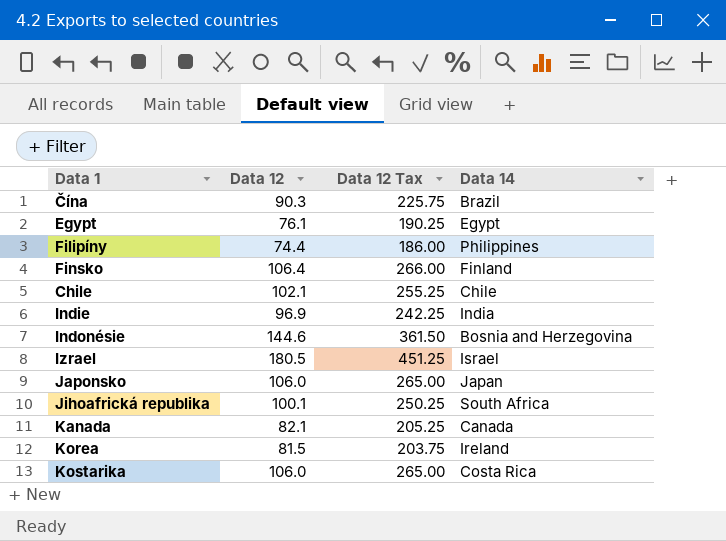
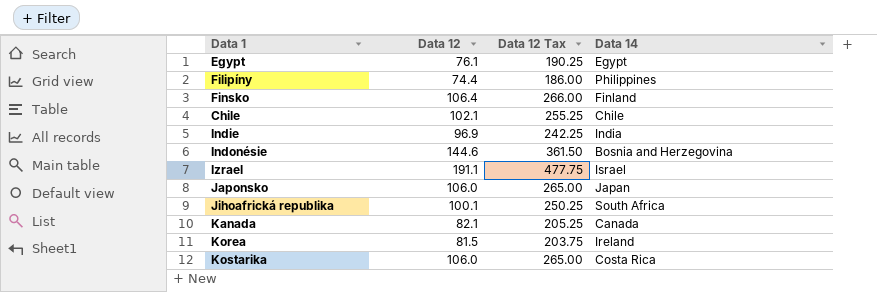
row Čína: 90.3 | 225.75 | Brazil -> none
Izrael | Data 12: 180.5 -> 191.1
Izrael | Data 12 Tax: 451.25 -> 477.75

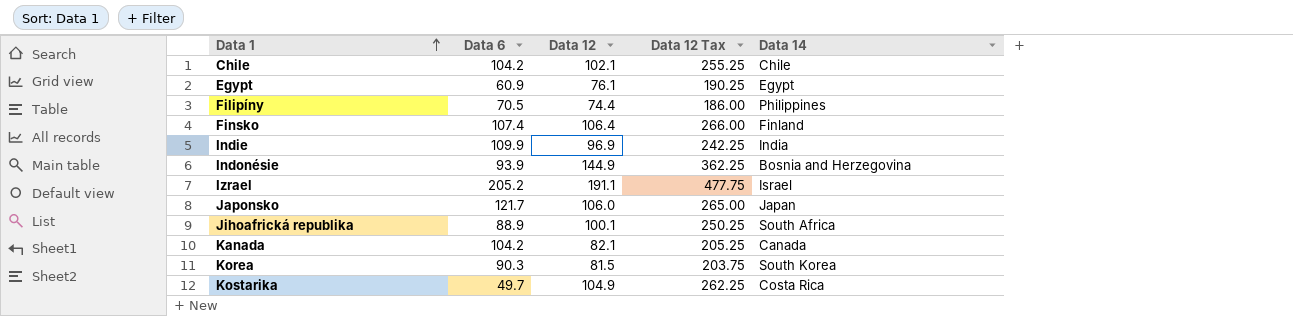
row order: none -> Data 1 ascending
column Data 6 | position: none -> 2
Indonésie | Data 12: 144.6 -> 144.9
Indonésie | Data 12 Tax: 361.50 -> 362.25
Korea | Data 14: Ireland -> South Korea
Kostarika | Data 12: 106.0 -> 104.9
Kostarika | Data 12 Tax: 265.00 -> 262.25

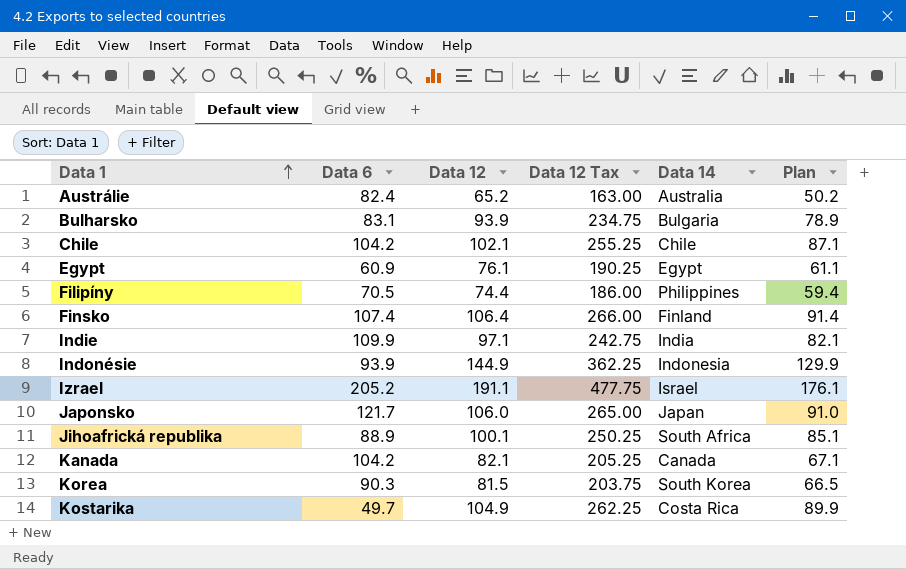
column Plan | formula: none -> [Data 12] - 15
row Austrálie: none -> 82.4 | 65.2 | 163.00 | Australia | 50.2
row Bulharsko: none -> 83.1 | 93.9 | 234.75 | Bulgaria | 78.9
Indie | Data 12: 96.9 -> 97.1
Indie | Data 12 Tax: 242.25 -> 242.75
Indonésie | Data 14: Bosnia and Herzegovina -> Indonesia

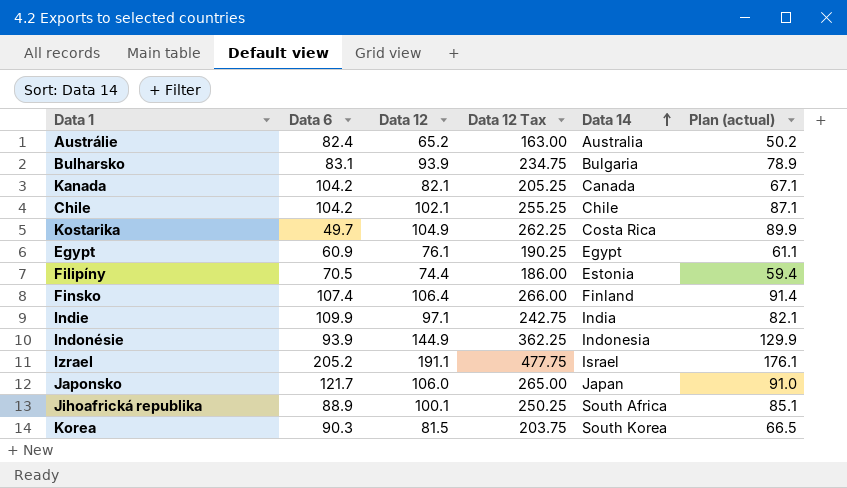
row order: Data 1 ascending -> Data 14 ascending
column name: Plan -> Plan (actual)
Filipíny | Data 14: Philippines -> Estonia

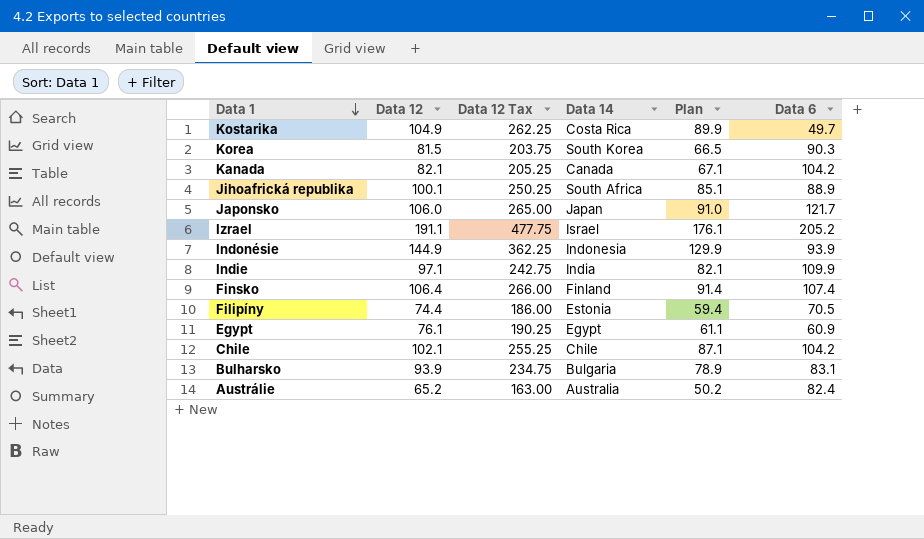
row order: Data 14 ascending -> Data 1 descending
column name: Plan (actual) -> Plan
column Data 6 | position: 2 -> 6

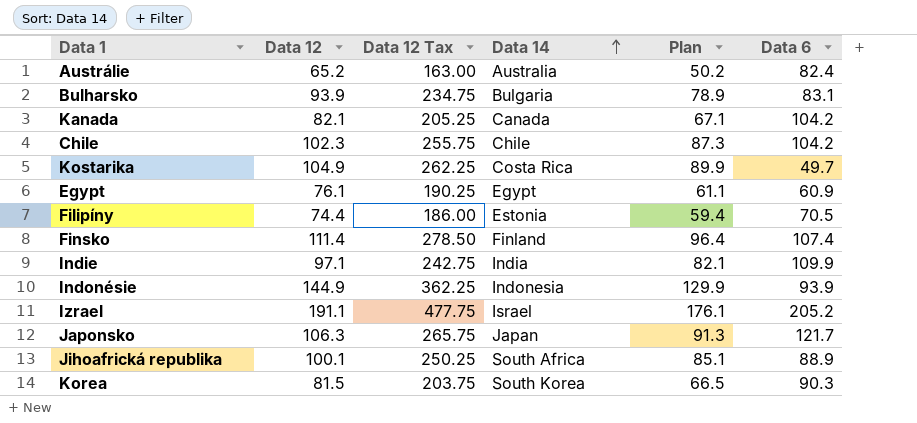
row order: Data 1 descending -> Data 14 ascending
Chile | Data 12: 102.1 -> 102.3
Chile | Data 12 Tax: 255.25 -> 255.75
Chile | Plan: 87.1 -> 87.3
Finsko | Data 12: 106.4 -> 111.4
Finsko | Data 12 Tax: 266.00 -> 278.50
Finsko | Plan: 91.4 -> 96.4
Japonsko | Data 12: 106.0 -> 106.3
Japonsko | Data 12 Tax: 265.00 -> 265.75
Japonsko | Plan: 91.0 -> 91.3

